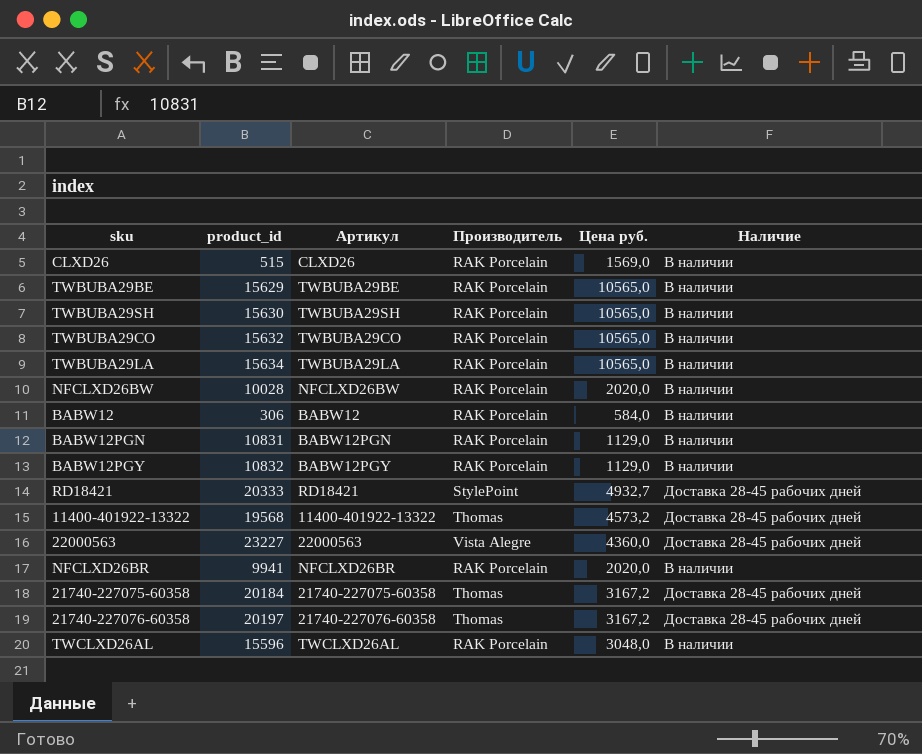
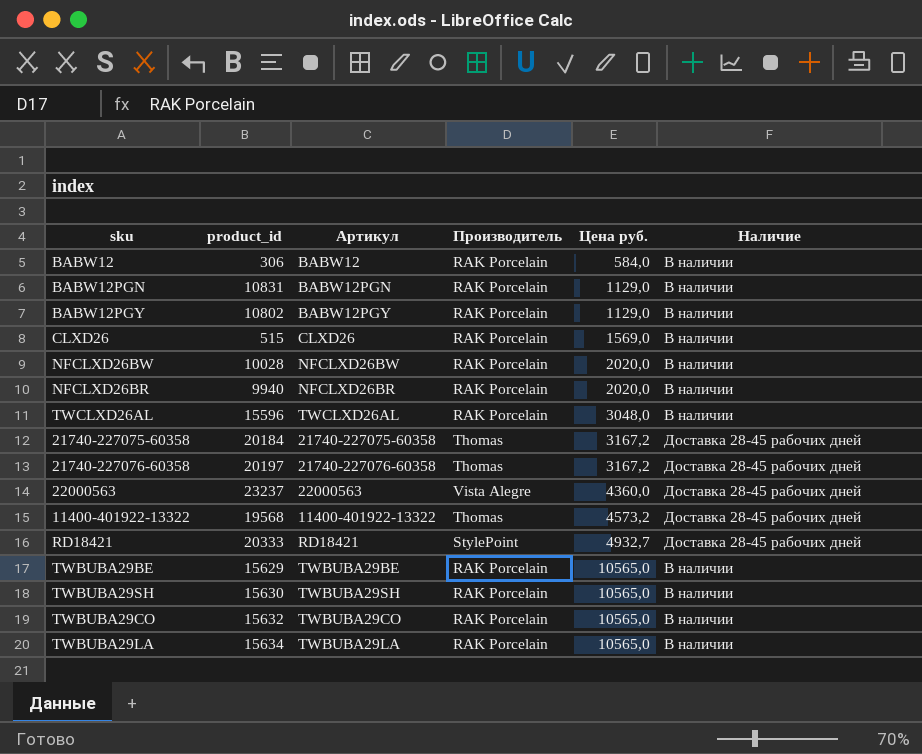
row order: none -> Цена руб. ascending
BABW12PGY | product_id: 10832 -> 10802
NFCLXD26BR | product_id: 9941 -> 9940
22000563 | product_id: 23227 -> 23237

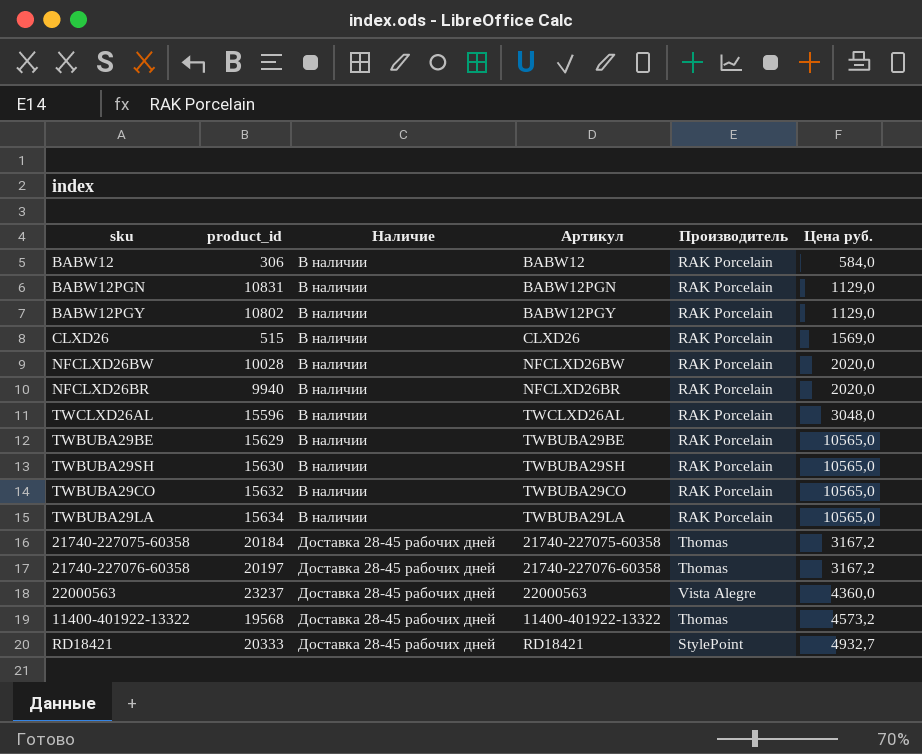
row order: Цена руб. ascending -> Наличие ascending
column Наличие | position: 6 -> 3

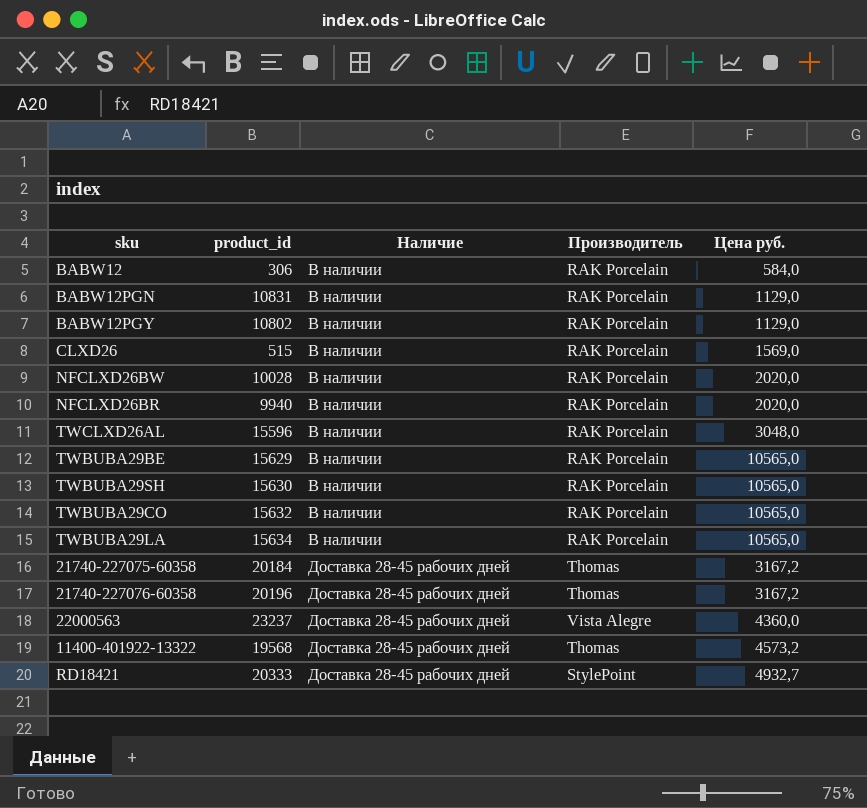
column Артикул | position: 4 -> none
21740-227076-60358 | product_id: 20197 -> 20196

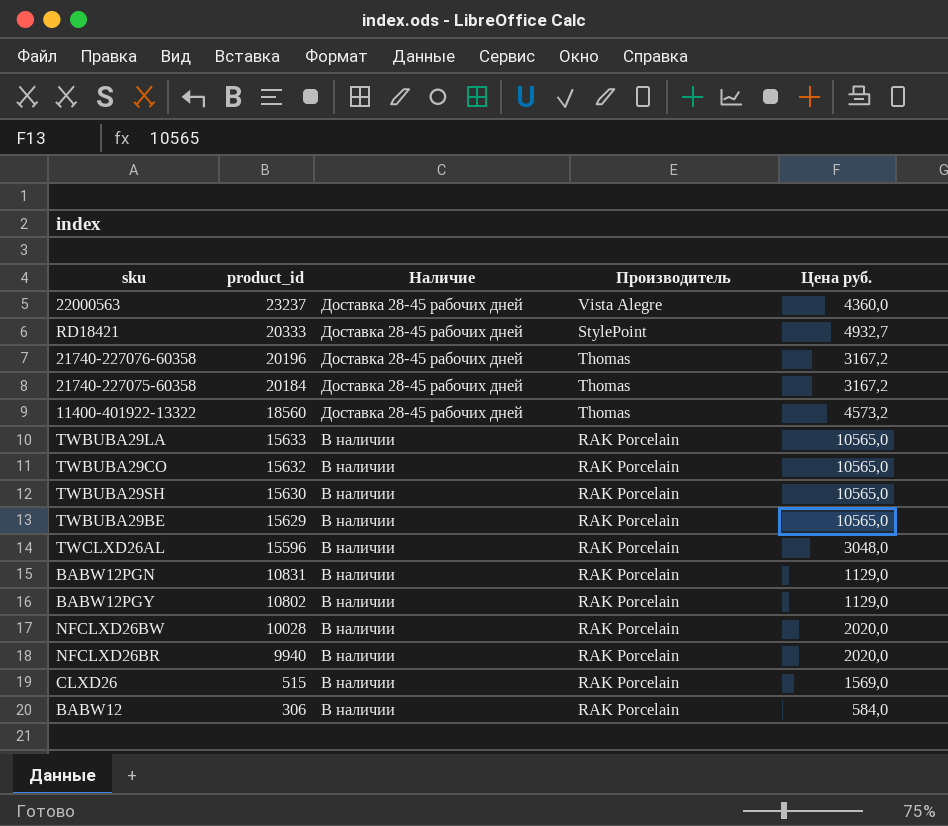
row order: Наличие ascending -> product_id descending
11400-401922-13322 | product_id: 19568 -> 18560
TWBUBA29LA | product_id: 15634 -> 15633

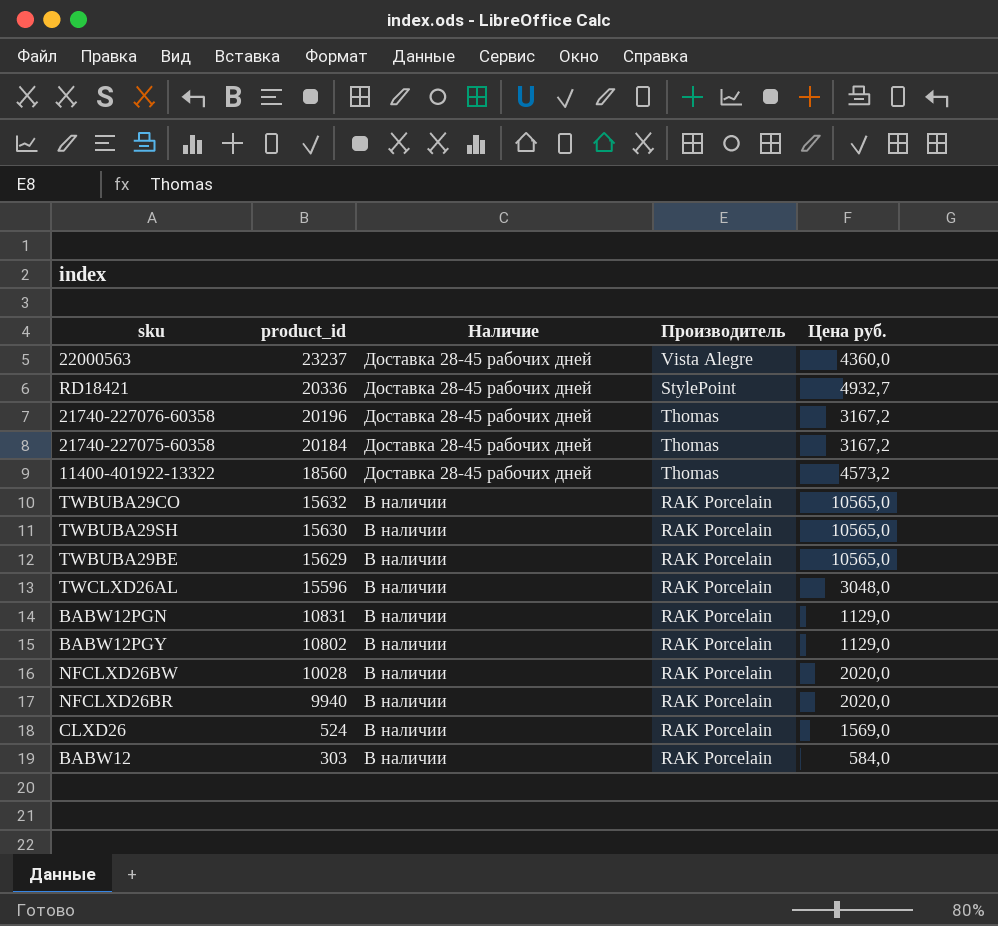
row TWBUBA29LA: 15633 | В наличии | RAK Porcelain | 10565,0 -> none
RD18421 | product_id: 20333 -> 20336
CLXD26 | product_id: 515 -> 524
BABW12 | product_id: 306 -> 303

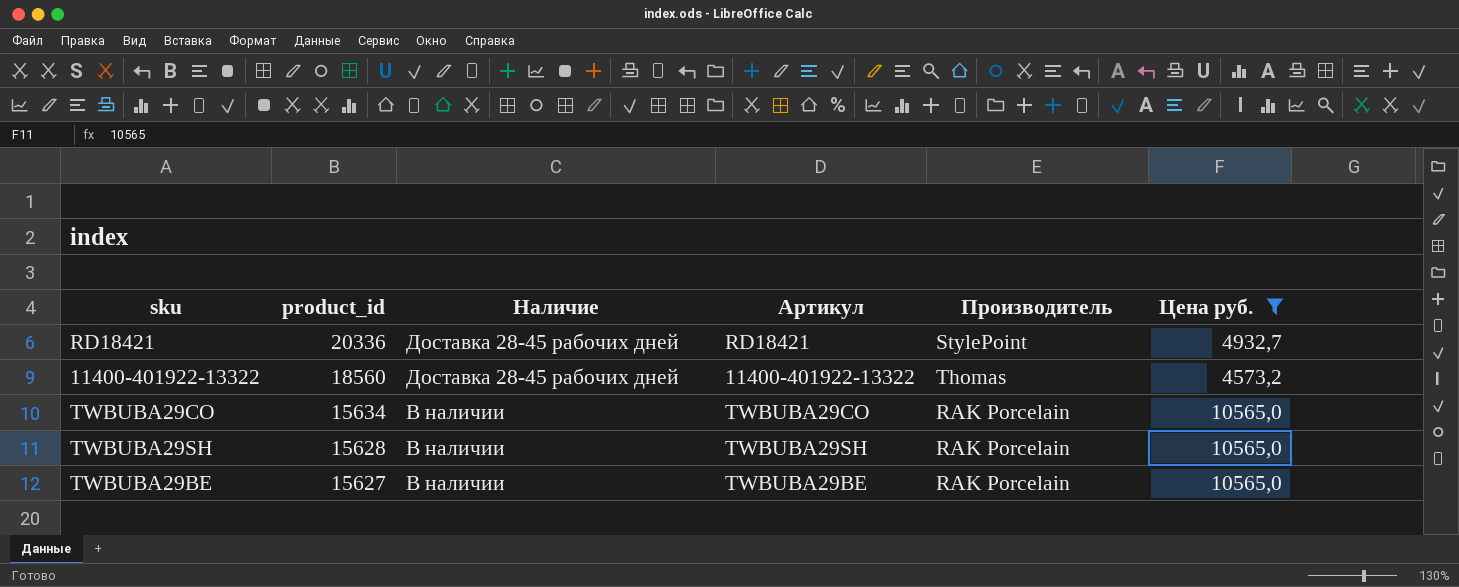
filter: none -> Цена руб. >= 4573,2
column Артикул | position: none -> 4
TWBUBA29CO | product_id: 15632 -> 15634
TWBUBA29SH | product_id: 15630 -> 15628
TWBUBA29BE | product_id: 15629 -> 15627

